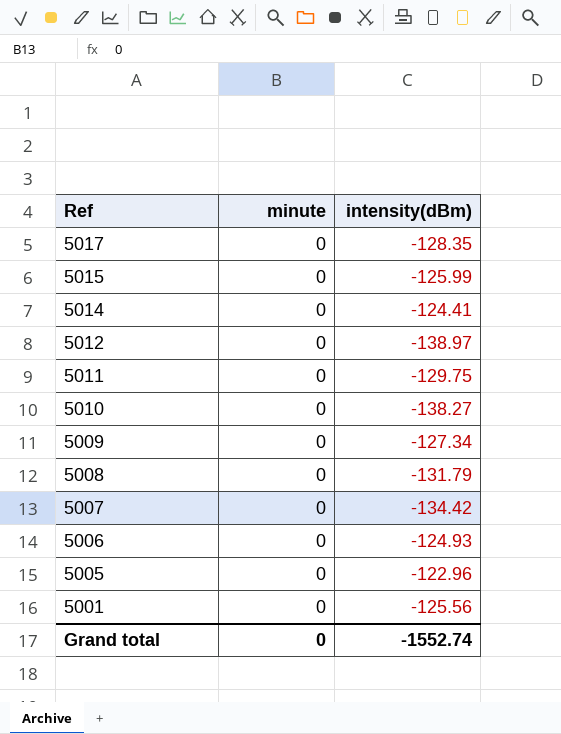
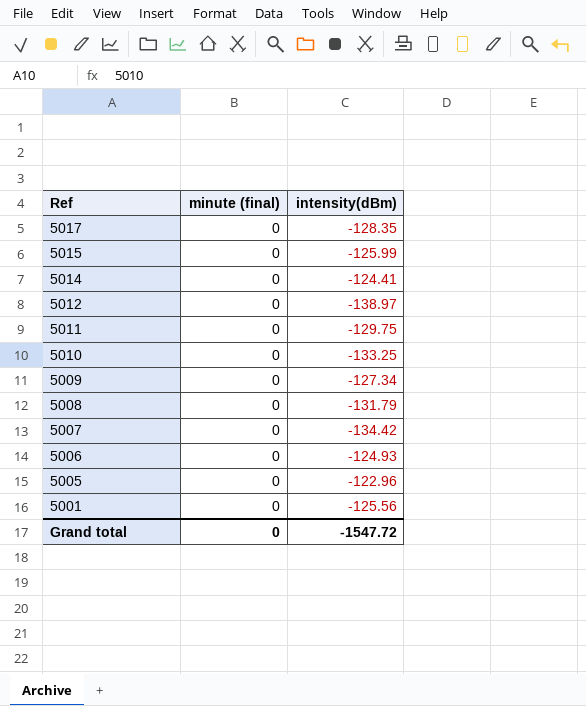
column name: minute -> minute (final)
5010 | intensity(dBm): -138.27 -> -133.25
Grand total | intensity(dBm): -1552.74 -> -1547.72

